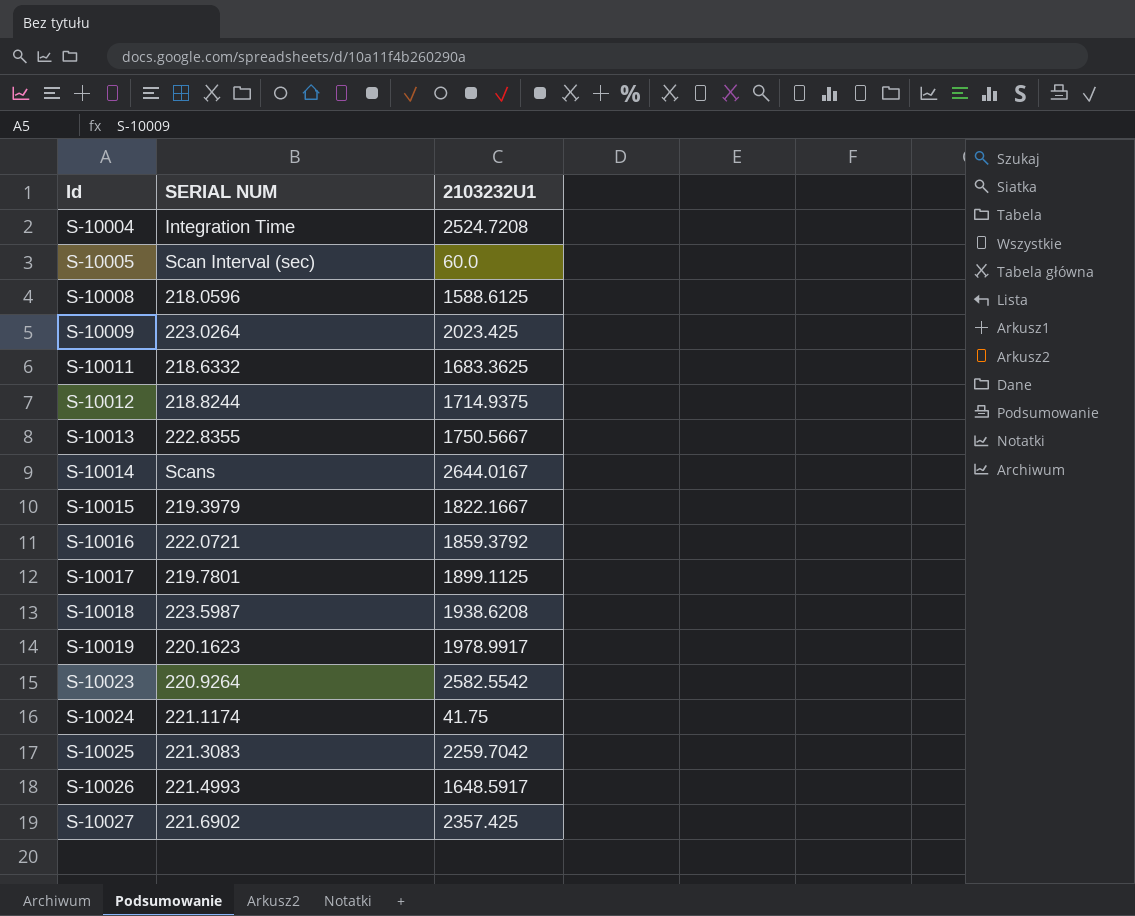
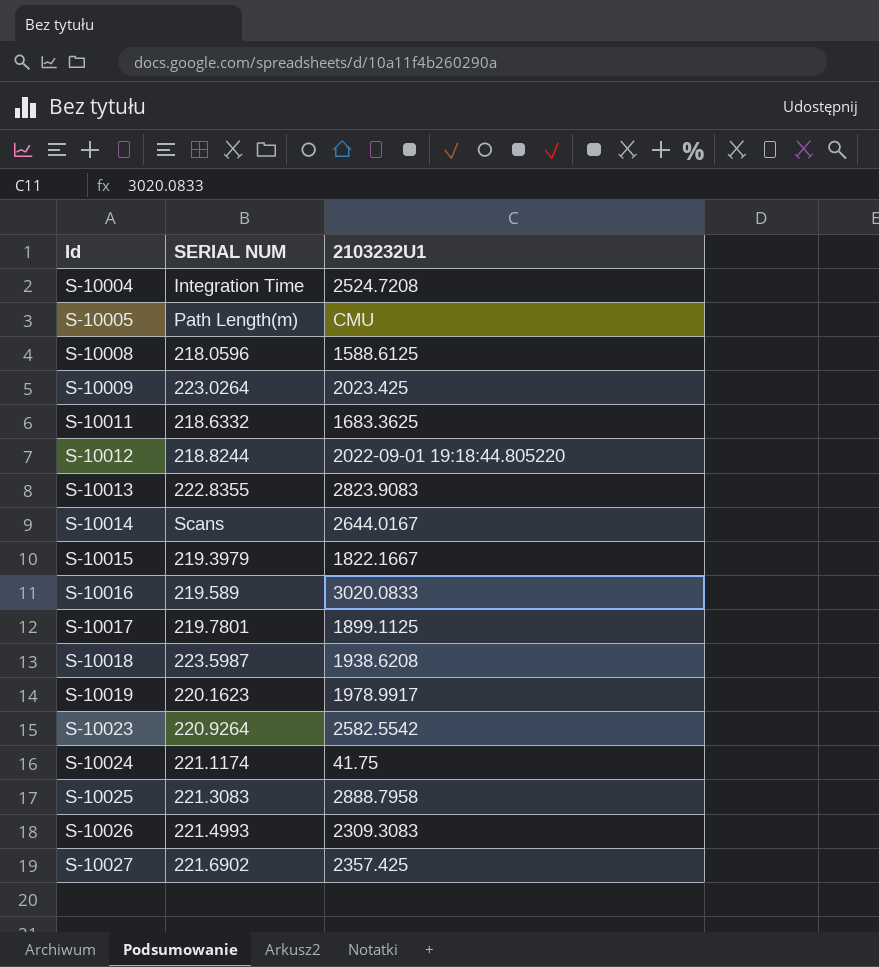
S-10005 | SERIAL NUM: Scan Interval (sec) -> Path Length(m)
S-10005 | 2103232U1: 60.0 -> CMU
S-10012 | 2103232U1: 1714.9375 -> 2022-09-01 19:18:44.805220
S-10013 | 2103232U1: 1750.5667 -> 2823.9083
S-10016 | SERIAL NUM: 222.0721 -> 219.589
S-10016 | 2103232U1: 1859.3792 -> 3020.0833
S-10025 | 2103232U1: 2259.7042 -> 2888.7958
S-10026 | 2103232U1: 1648.5917 -> 2309.3083

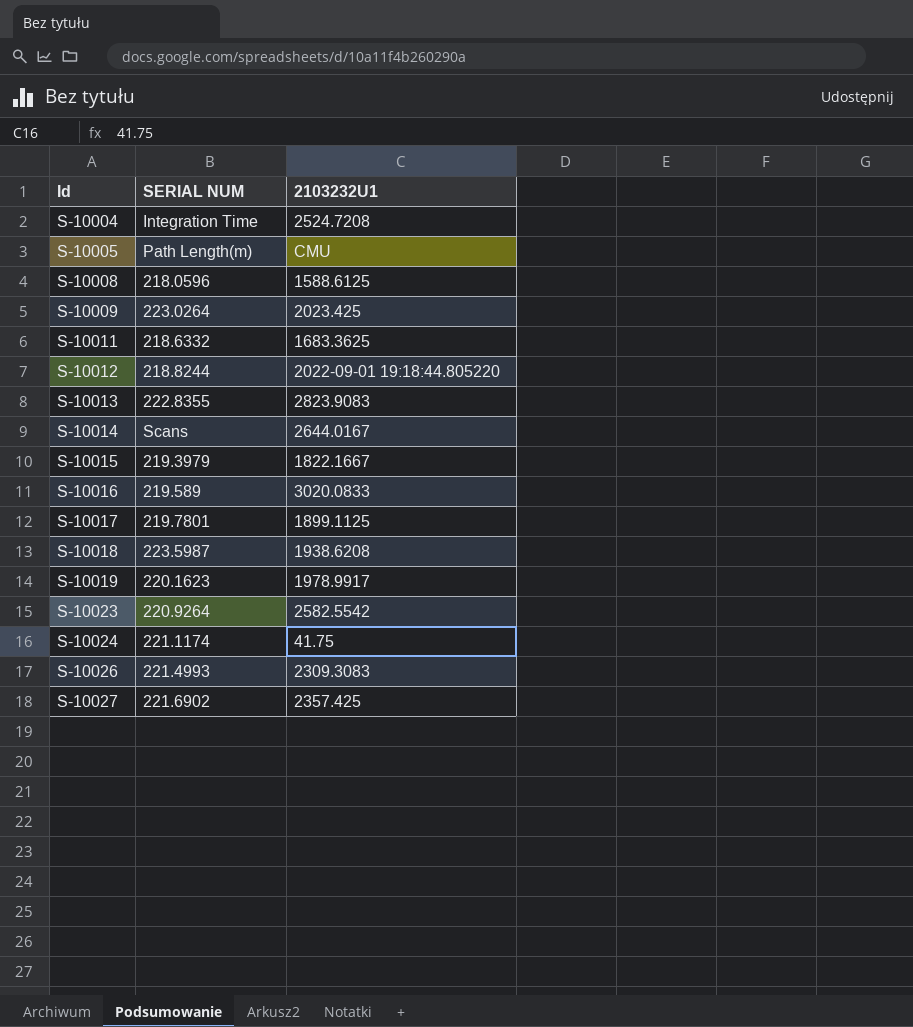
row S-10025: 221.3083 | 2888.7958 -> none

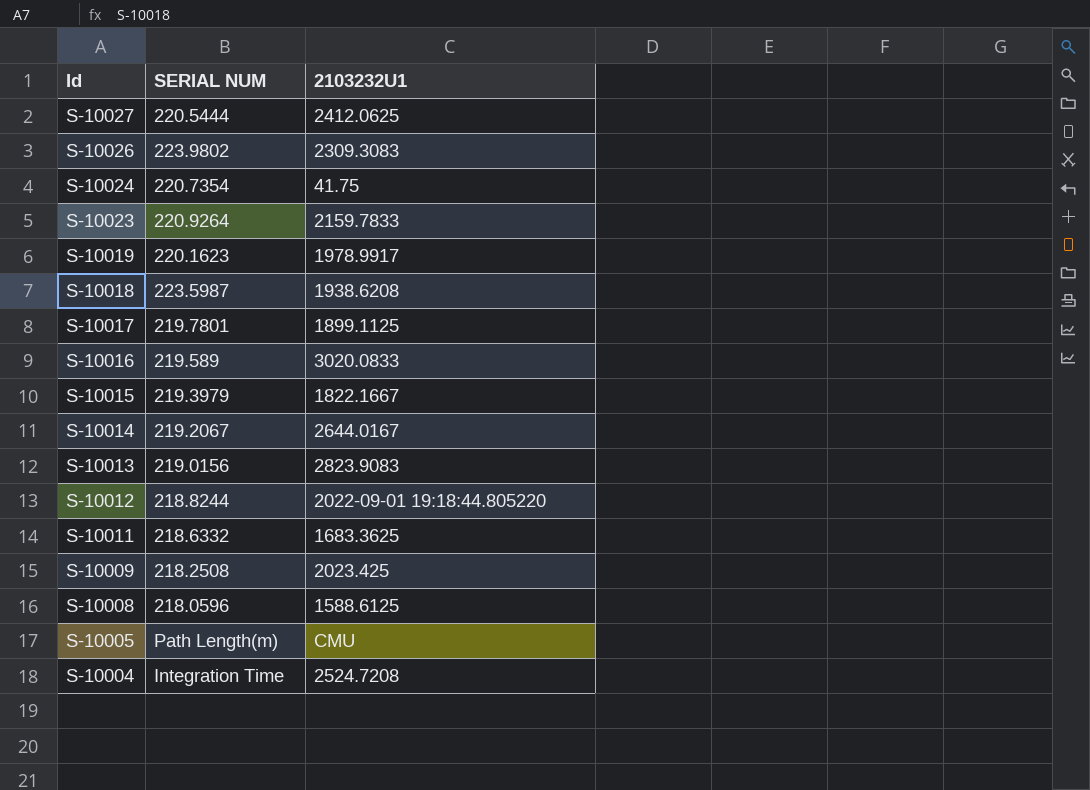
row order: Id ascending -> Id descending
S-10027 | SERIAL NUM: 221.6902 -> 220.5444
S-10027 | 2103232U1: 2357.425 -> 2412.0625
S-10026 | SERIAL NUM: 221.4993 -> 223.9802
S-10024 | SERIAL NUM: 221.1174 -> 220.7354
S-10023 | 2103232U1: 2582.5542 -> 2159.7833
S-10014 | SERIAL NUM: Scans -> 219.2067
S-10013 | SERIAL NUM: 222.8355 -> 219.0156
S-10009 | SERIAL NUM: 223.0264 -> 218.2508

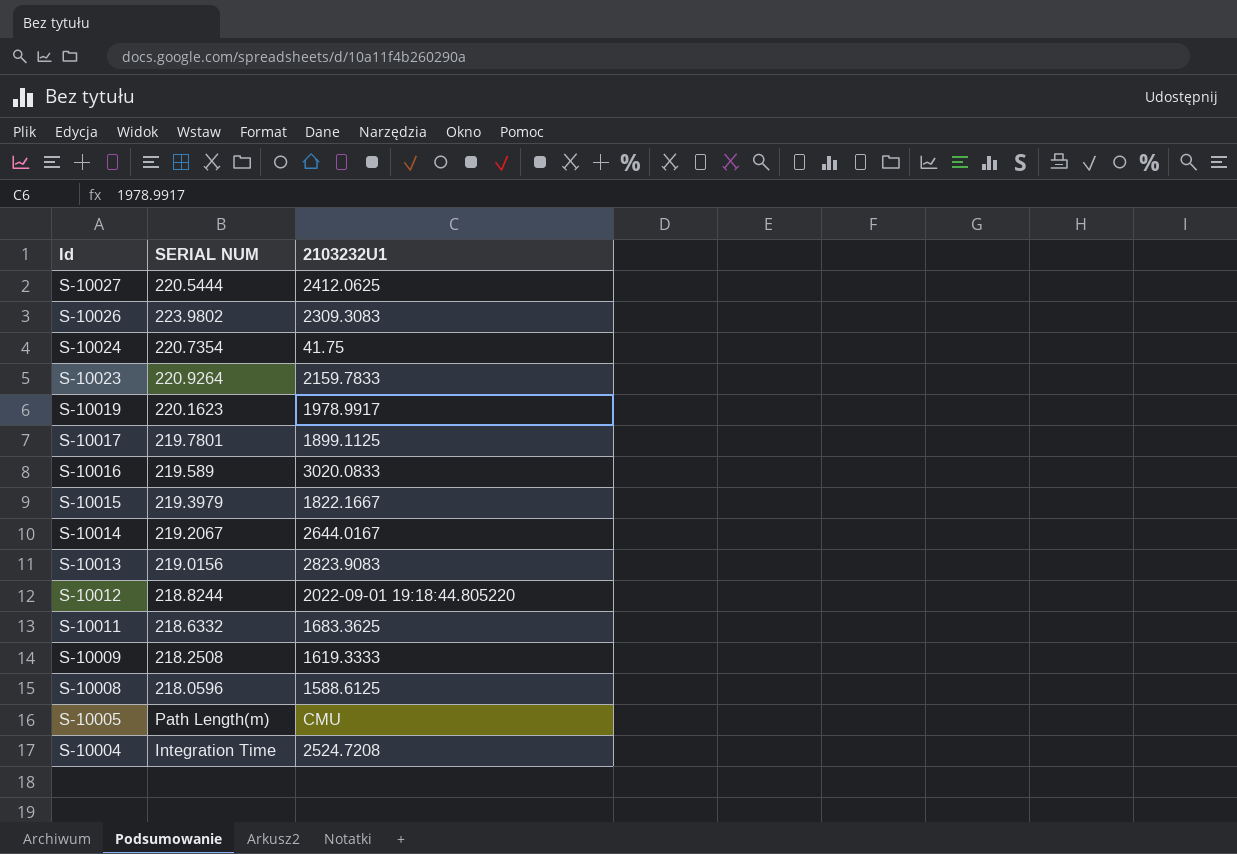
row S-10018: 223.5987 | 1938.6208 -> none
S-10009 | 2103232U1: 2023.425 -> 1619.3333

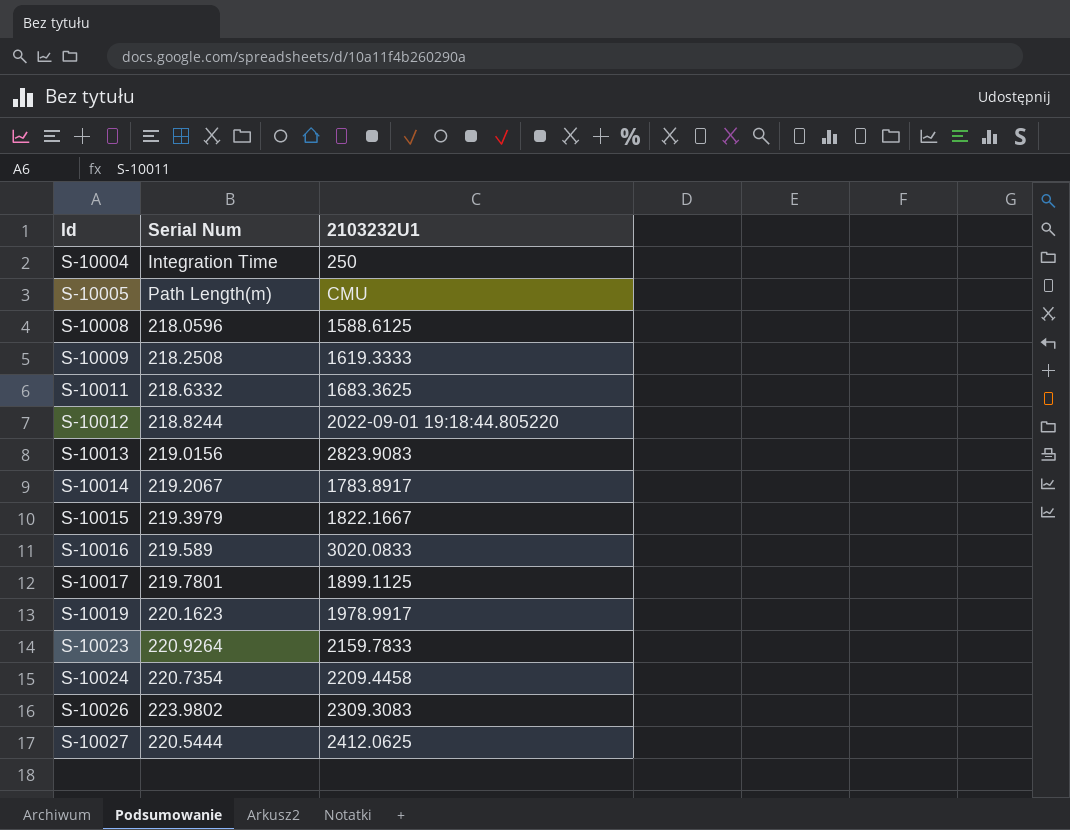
row order: Id descending -> Id ascending
column name: SERIAL NUM -> Serial Num
S-10004 | 2103232U1: 2524.7208 -> 250
S-10014 | 2103232U1: 2644.0167 -> 1783.8917
S-10024 | 2103232U1: 41.75 -> 2209.4458

